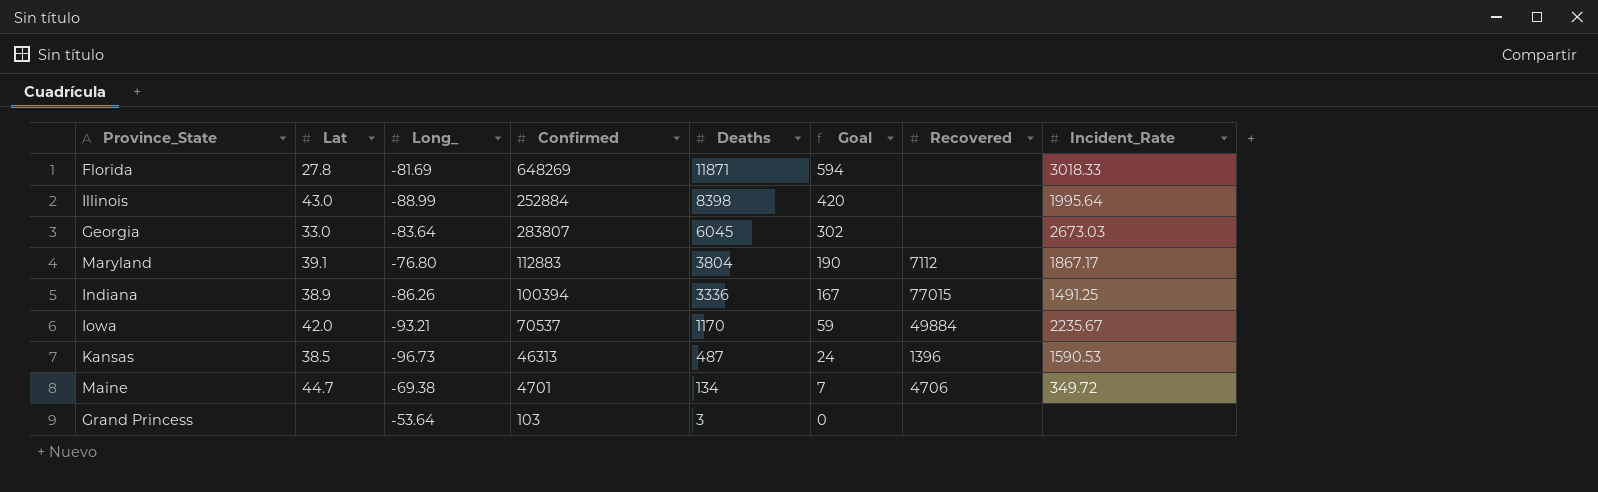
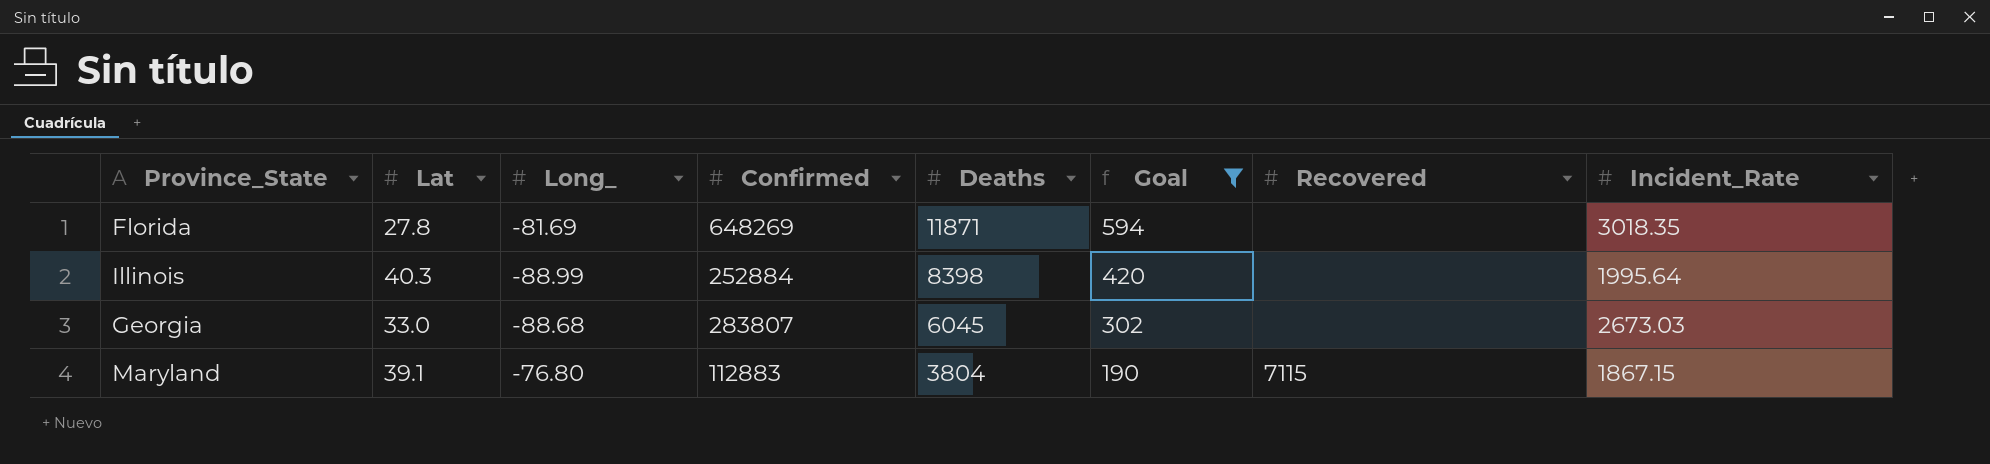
filter: none -> Goal >= 190
Florida | Incident_Rate: 3018.33 -> 3018.35
Illinois | Lat: 43.0 -> 40.3
Georgia | Long_: -83.64 -> -88.68
Maryland | Recovered: 7112 -> 7115
Maryland | Incident_Rate: 1867.17 -> 1867.15

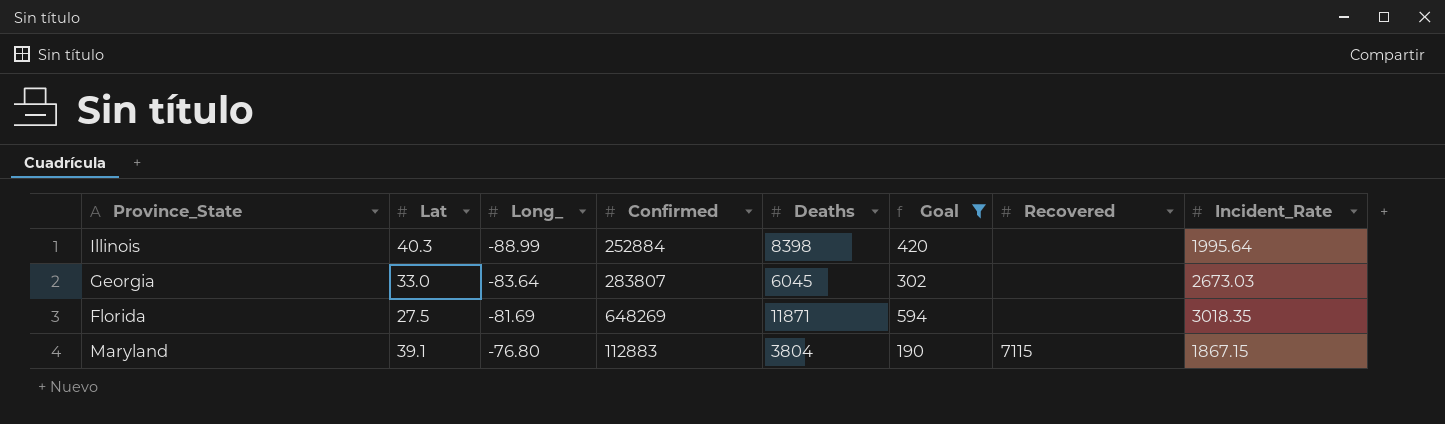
row order: Deaths descending -> Long_ ascending
Georgia | Long_: -88.68 -> -83.64
Florida | Lat: 27.8 -> 27.5

